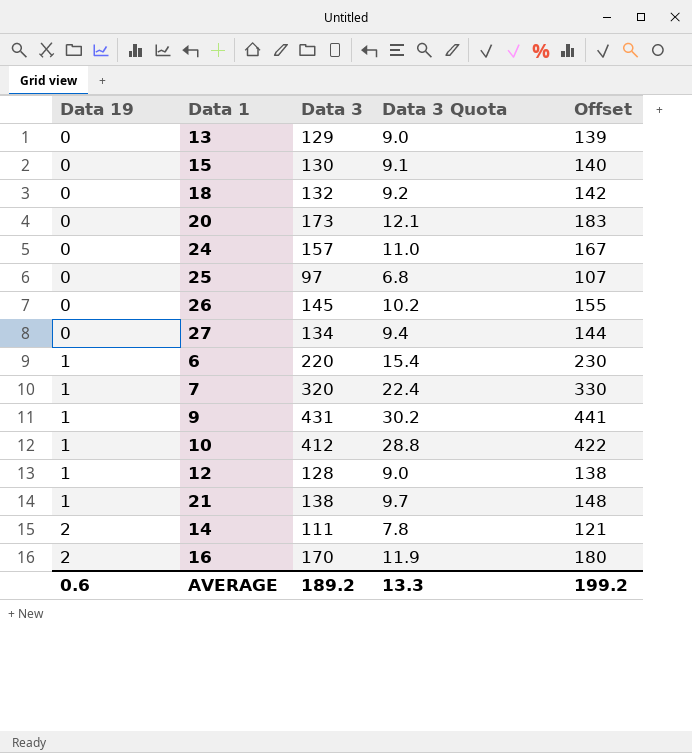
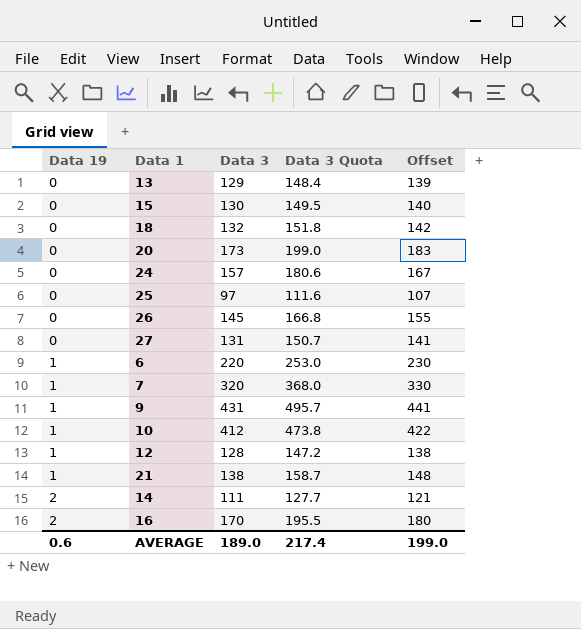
column Data 3 Quota | formula: [Data 3] * 0.07 -> [Data 3] * 1.15
27 | Data 3: 134 -> 131
27 | Offset: 144 -> 141
AVERAGE | Data 3: 189.2 -> 189.0
AVERAGE | Data 3 Quota: 13.3 -> 217.4
AVERAGE | Offset: 199.2 -> 199.0

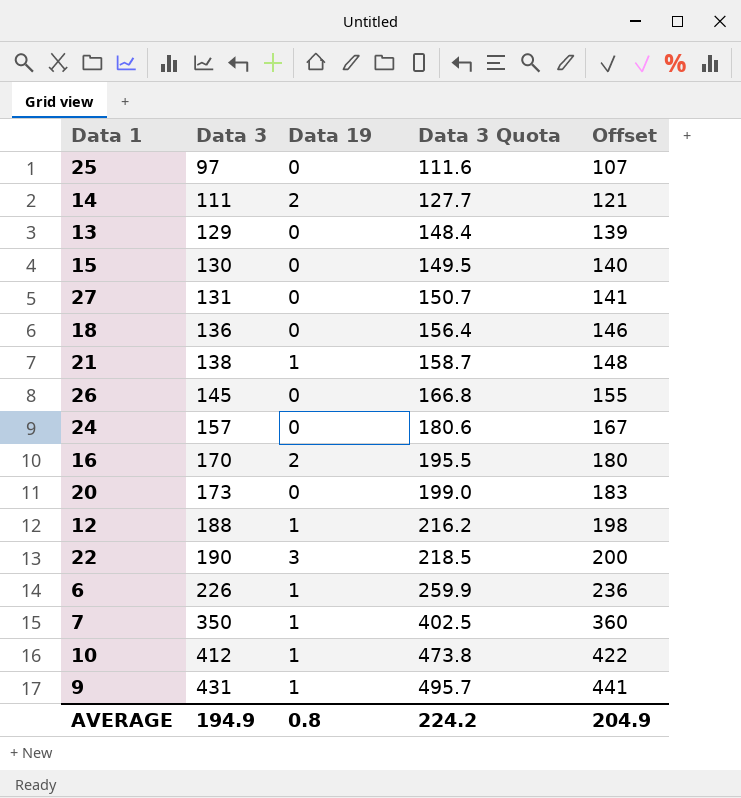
row order: Data 19 ascending -> Data 3 ascending
column Data 19 | position: 1 -> 3
18 | Data 3: 132 -> 136
18 | Data 3 Quota: 151.8 -> 156.4
18 | Offset: 142 -> 146
12 | Data 3: 128 -> 188
12 | Data 3 Quota: 147.2 -> 216.2
12 | Offset: 138 -> 198
row 22: none -> 190 | 3 | 218.5 | 200
6 | Data 3: 220 -> 226
6 | Data 3 Quota: 253.0 -> 259.9
6 | Offset: 230 -> 236
7 | Data 3: 320 -> 350
7 | Data 3 Quota: 368.0 -> 402.5
7 | Offset: 330 -> 360
AVERAGE | Data 3: 189.0 -> 194.9
AVERAGE | Data 19: 0.6 -> 0.8
AVERAGE | Data 3 Quota: 217.4 -> 224.2
AVERAGE | Offset: 199.0 -> 204.9

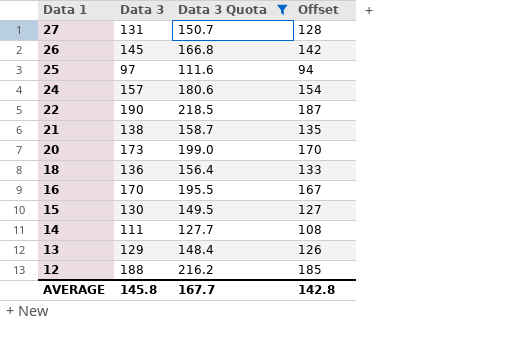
filter: none -> Data 3 Quota <= 218.5
row order: Data 3 ascending -> Data 1 descending
column Data 19 | position: 3 -> none
column Offset | formula: [Data 3] + 10 -> [Data 3] - 3
AVERAGE | Data 3: 194.9 -> 145.8
AVERAGE | Data 3 Quota: 224.2 -> 167.7
AVERAGE | Offset: 204.9 -> 142.8

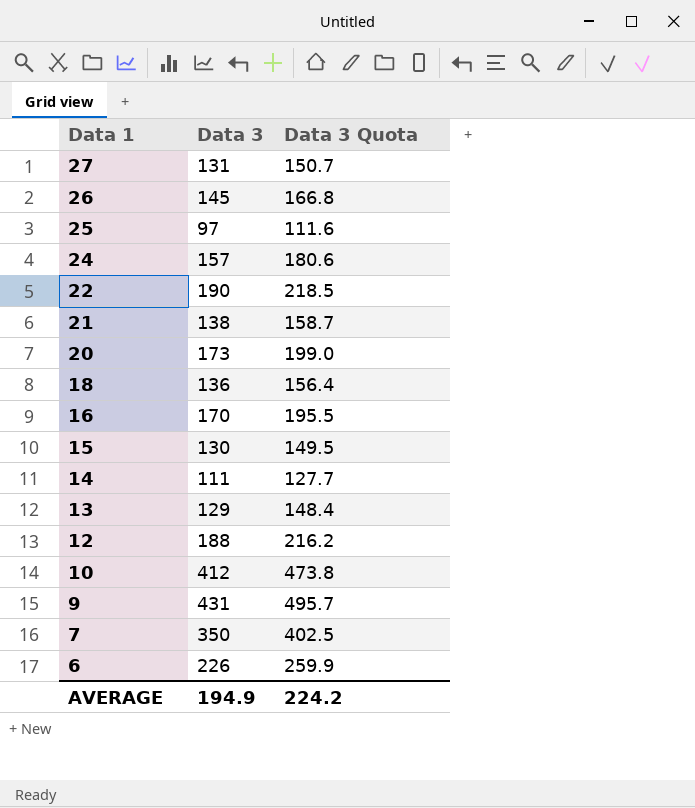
filter: Data 3 Quota <= 218.5 -> none
column Offset | formula: [Data 3] - 3 -> none
AVERAGE | Data 3: 145.8 -> 194.9
AVERAGE | Data 3 Quota: 167.7 -> 224.2

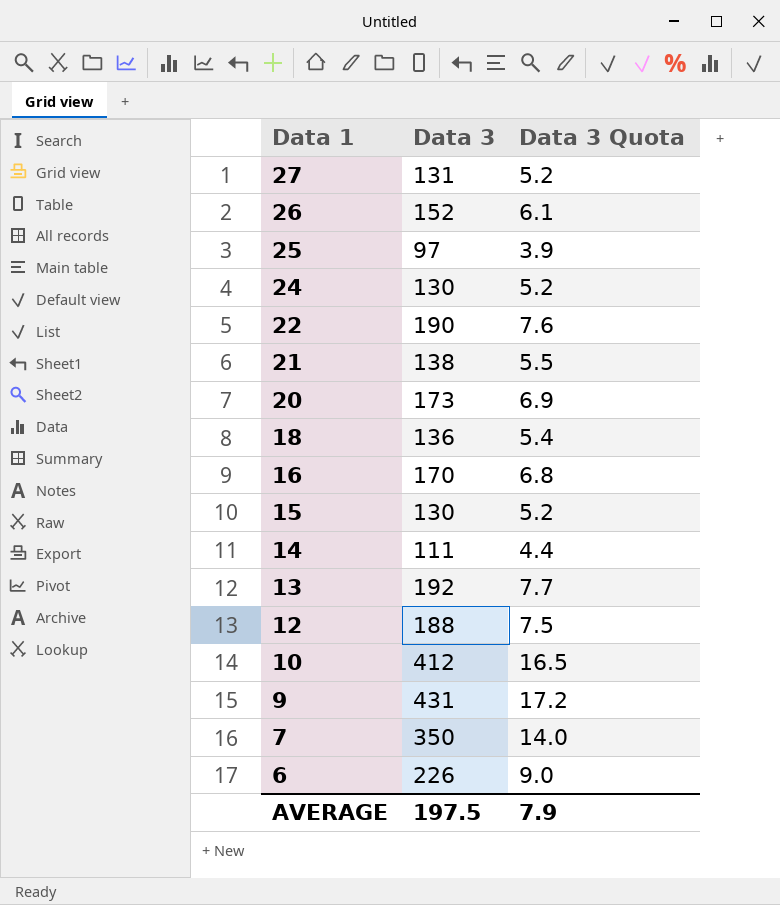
column Data 3 Quota | formula: [Data 3] * 1.15 -> [Data 3] * 0.04
26 | Data 3: 145 -> 152
24 | Data 3: 157 -> 130
13 | Data 3: 129 -> 192
AVERAGE | Data 3: 194.9 -> 197.5
AVERAGE | Data 3 Quota: 224.2 -> 7.9

